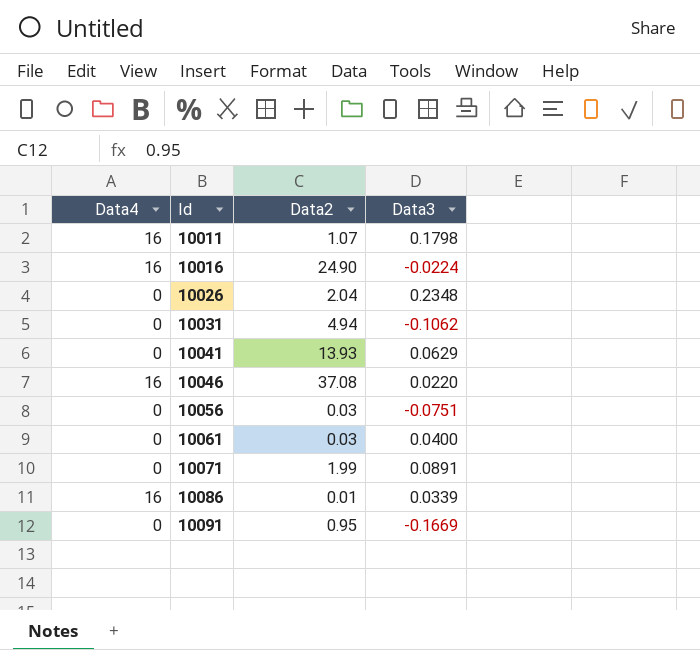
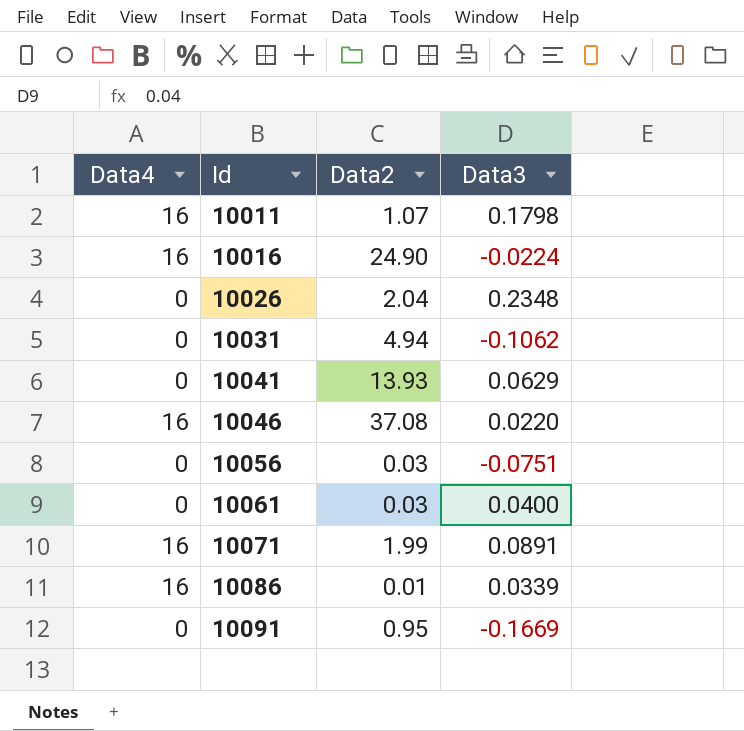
10071 | Data4: 0 -> 16

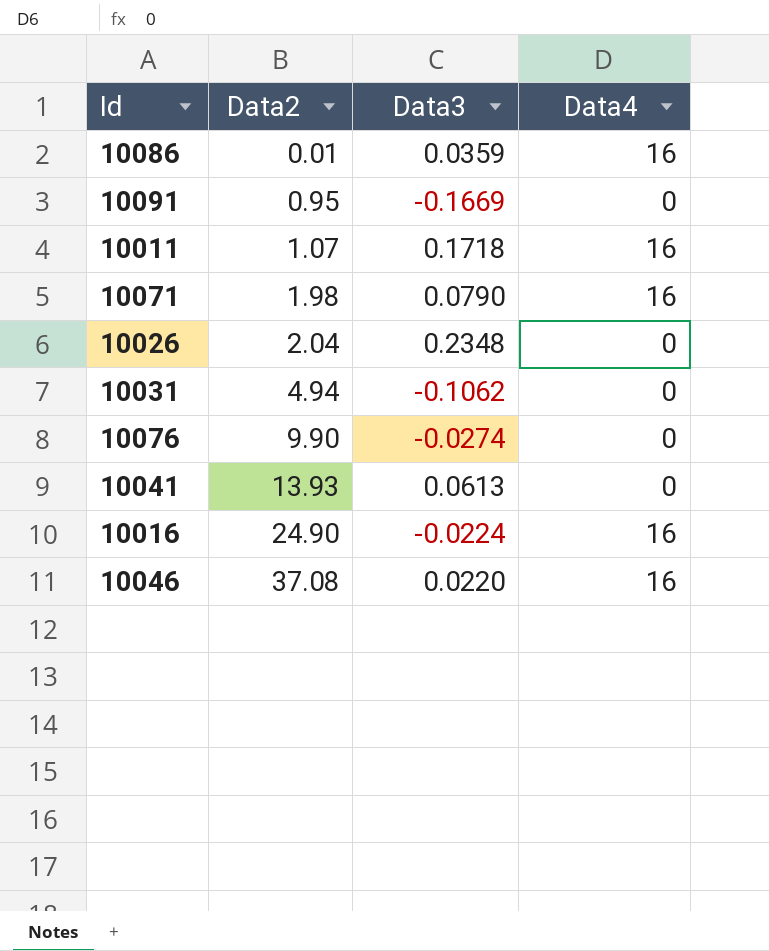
row order: Id ascending -> Data2 ascending
column Data4 | position: 1 -> 4
row 10056: 0 | 0.03 | -0.0751 -> none
row 10061: 0 | 0.03 | 0.0400 -> none
10086 | Data3: 0.0339 -> 0.0359
10011 | Data3: 0.1798 -> 0.1718
10071 | Data2: 1.99 -> 1.98
10071 | Data3: 0.0891 -> 0.0790
row 10076: none -> 9.90 | -0.0274 | 0
10041 | Data3: 0.0629 -> 0.0613

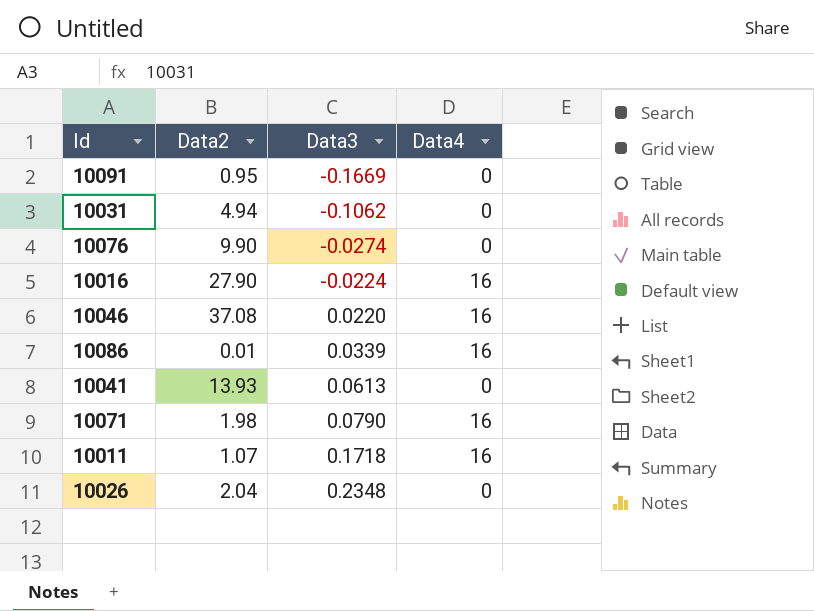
row order: Data2 ascending -> Data3 ascending
10016 | Data2: 24.90 -> 27.90
10086 | Data3: 0.0359 -> 0.0339

